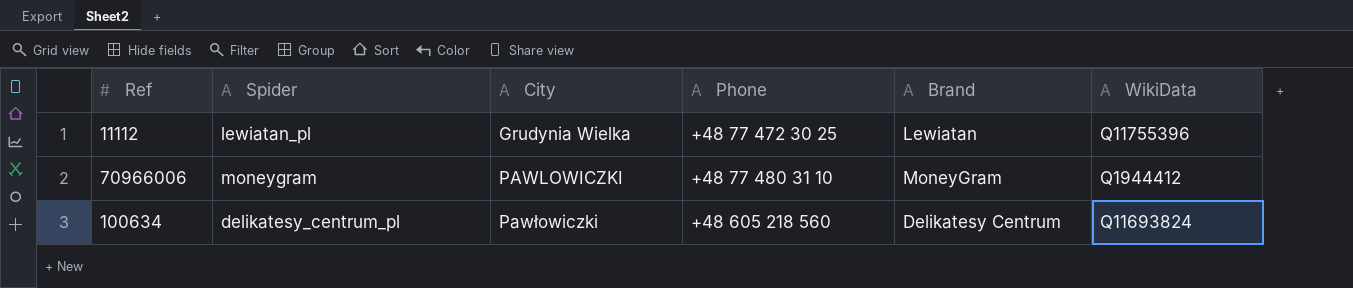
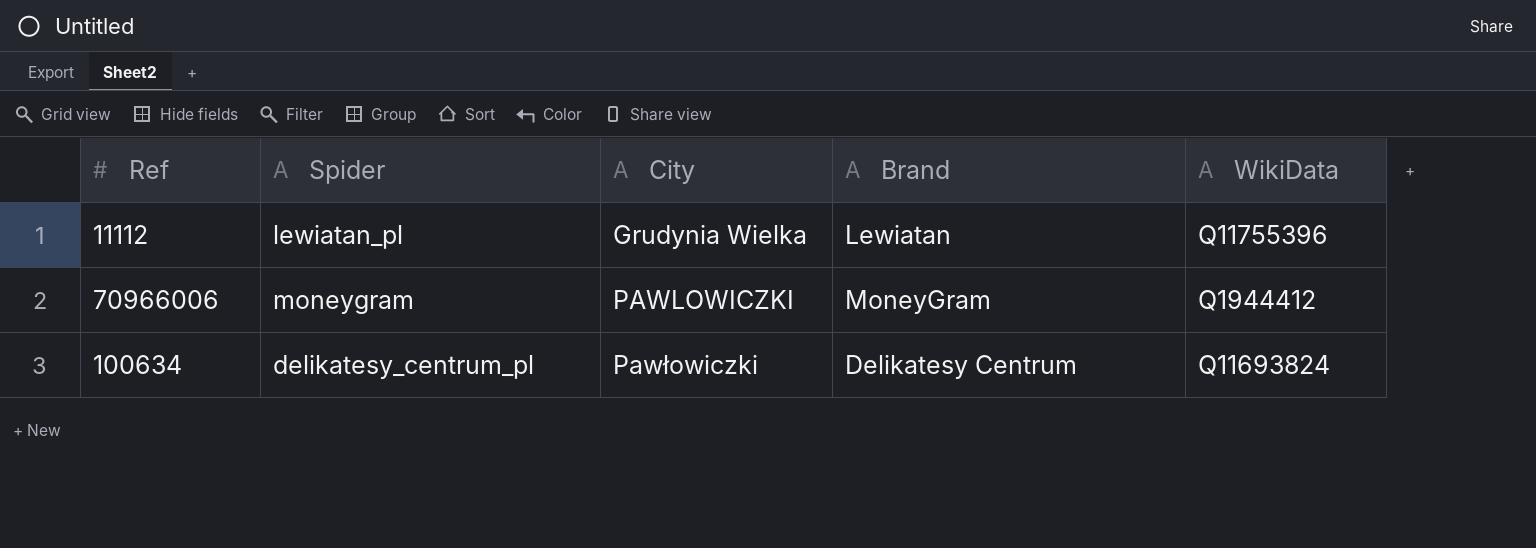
column Phone | position: 4 -> none

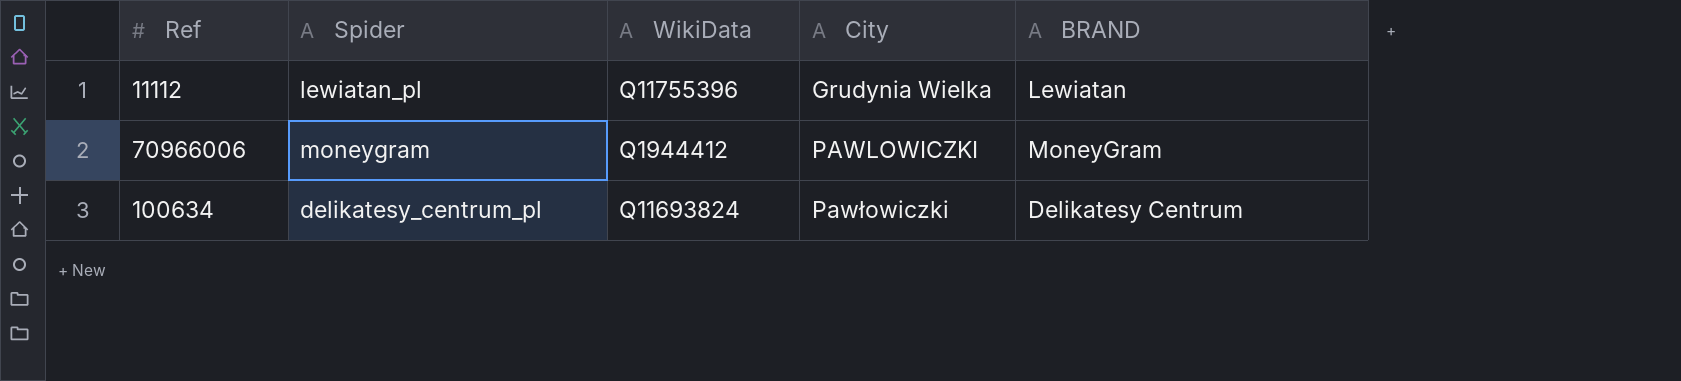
column WikiData | position: 5 -> 3
column name: Brand -> BRAND

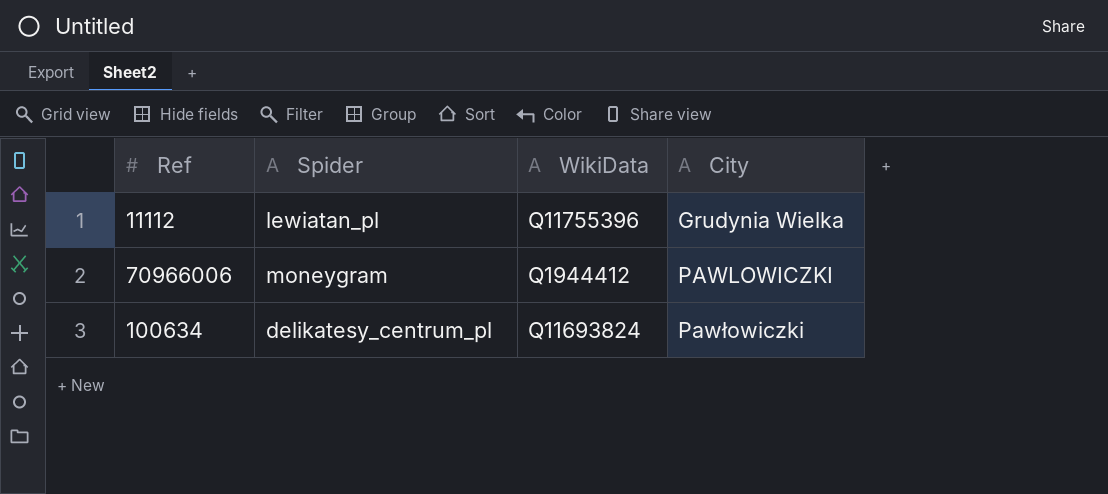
column BRAND | position: 5 -> none

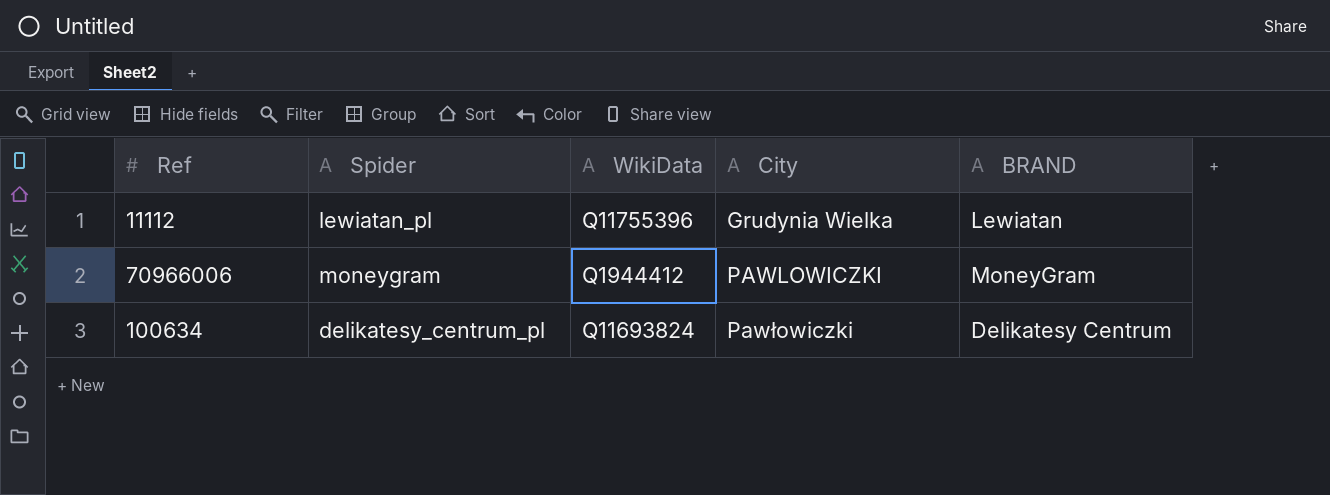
column BRAND | position: none -> 5

